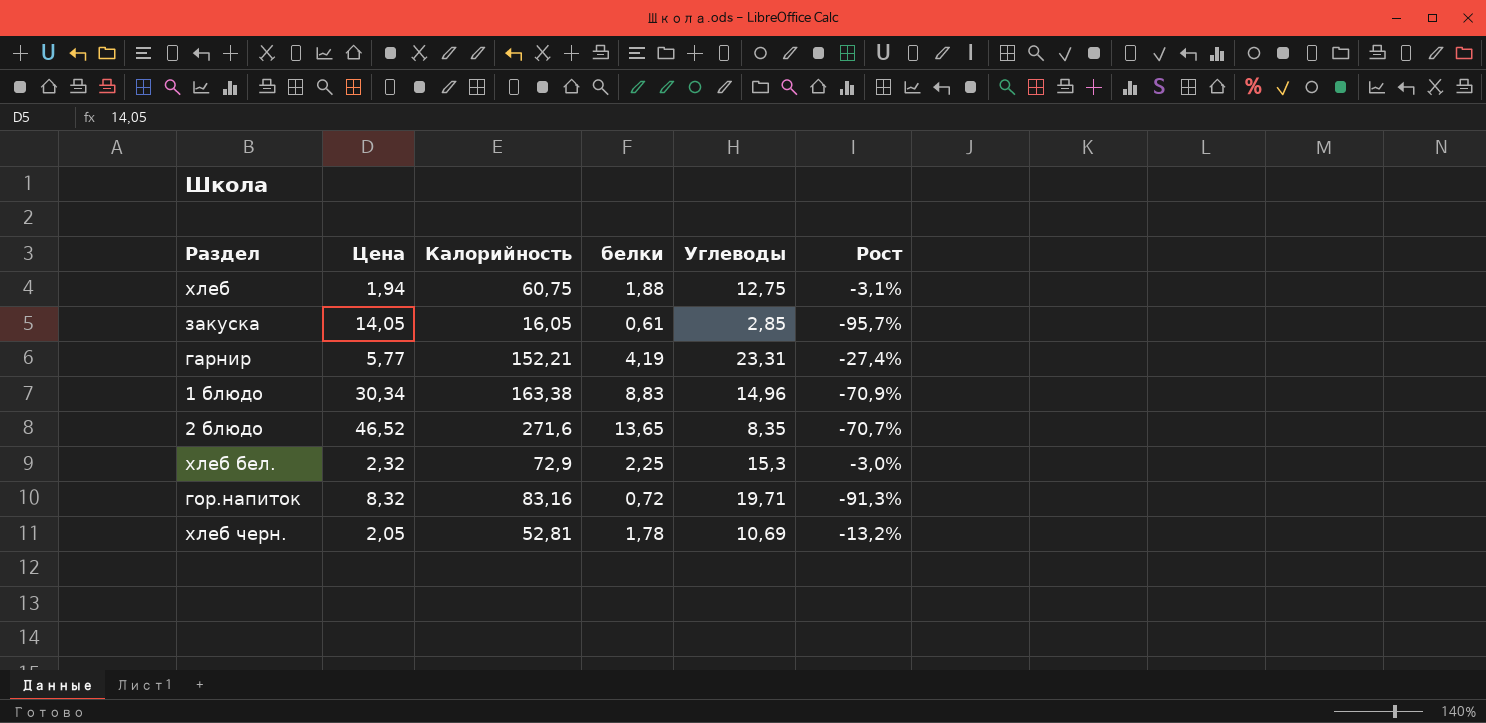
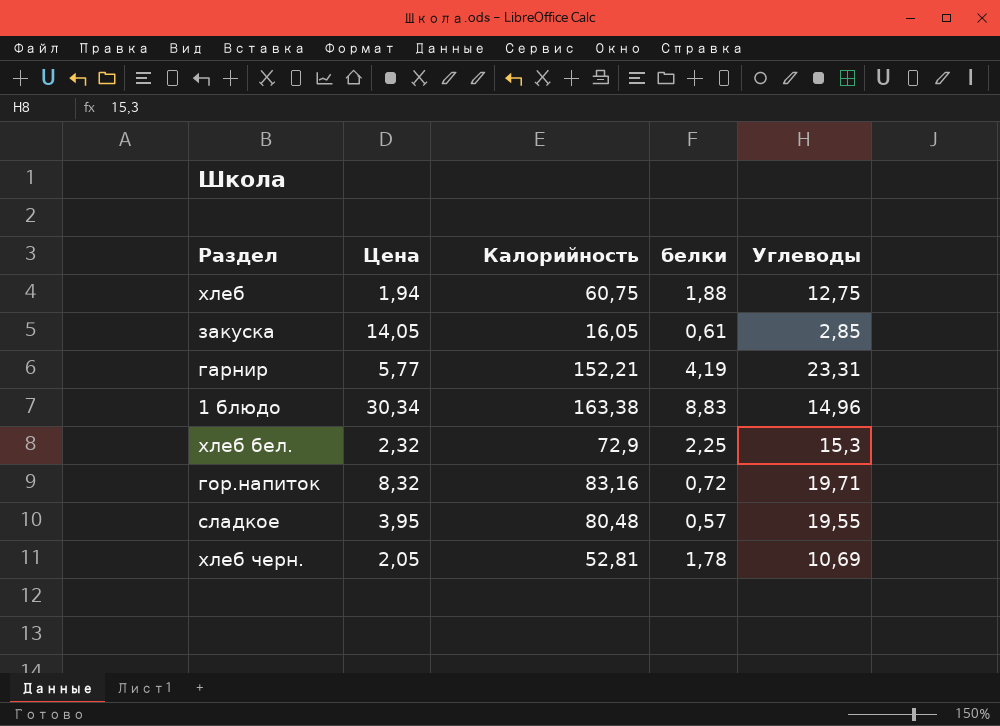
column Рост | formula: ([белки] - [Цена]) / [Цена] -> none
row 2 блюдо: 46,52 | 271,6 | 13,65 | 8,35 | -70,7% -> none
row сладкое: none -> 3,95 | 80,48 | 0,57 | 19,55

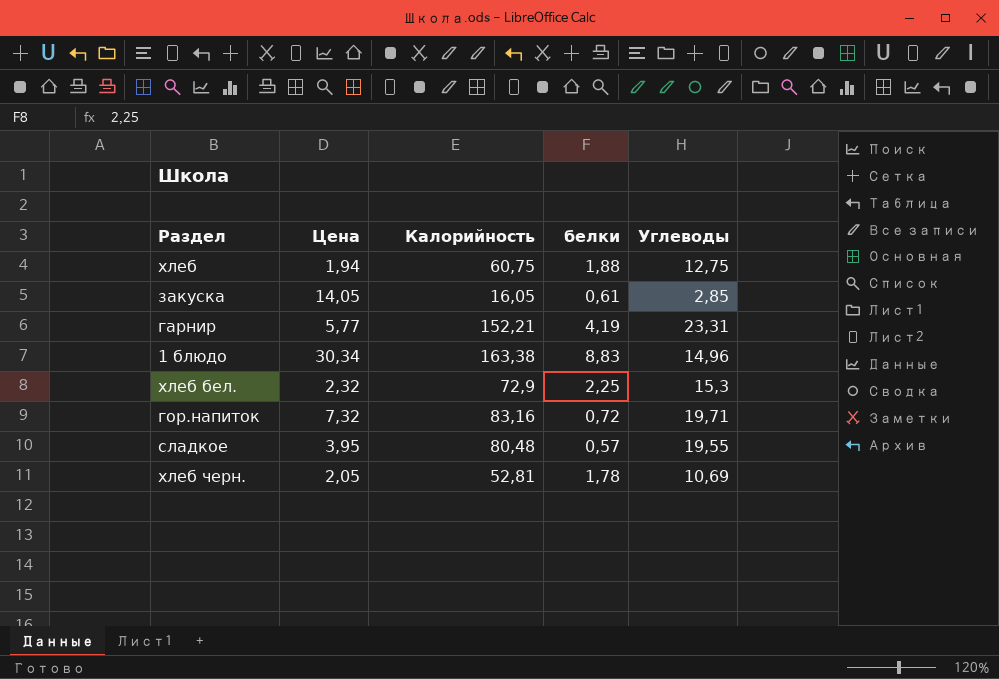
гор.напиток | Цена: 8,32 -> 7,32

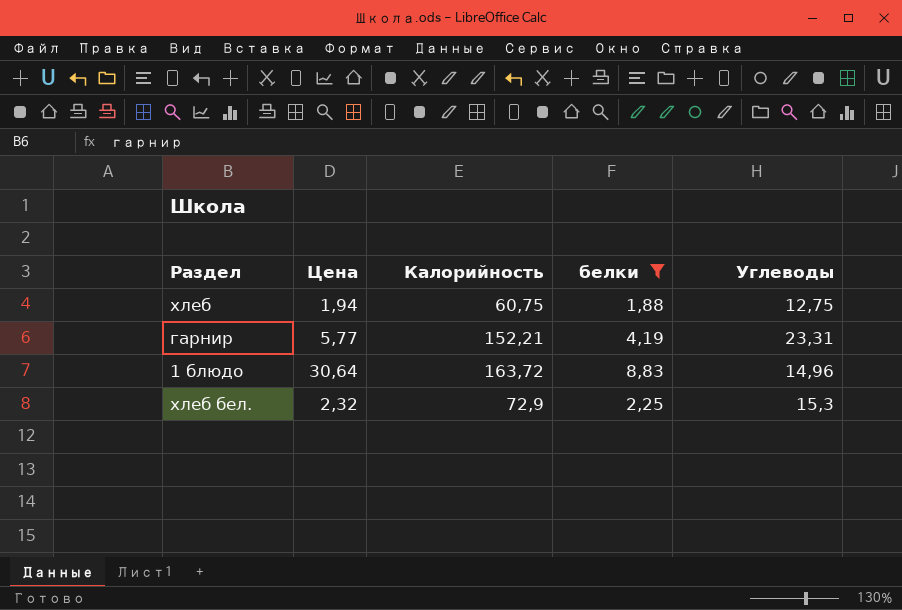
filter: none -> белки >= 1,88
1 блюдо | Цена: 30,34 -> 30,64
1 блюдо | Калорийность: 163,38 -> 163,72

